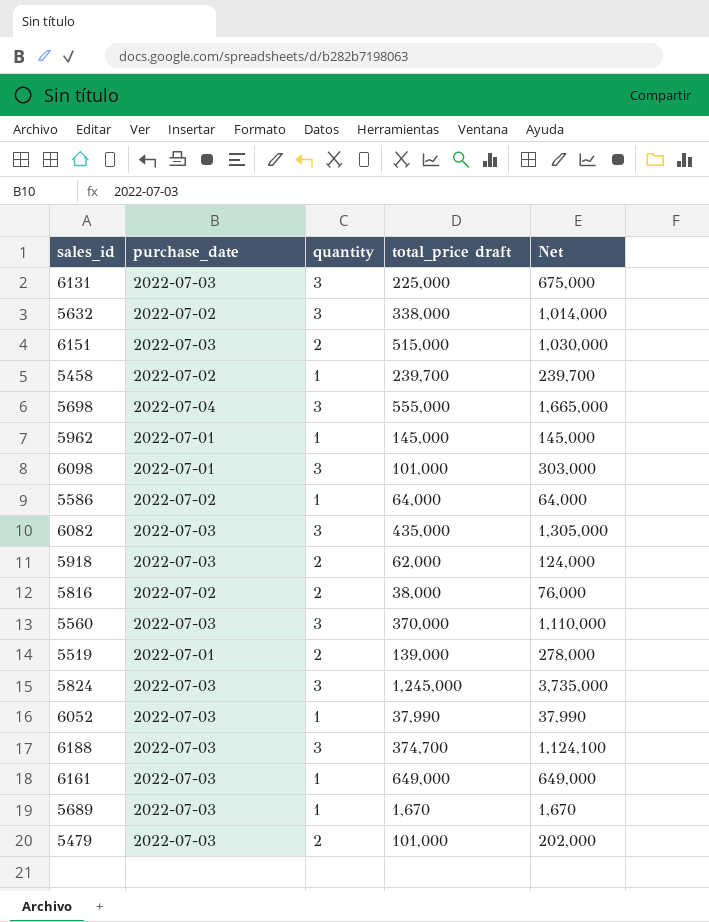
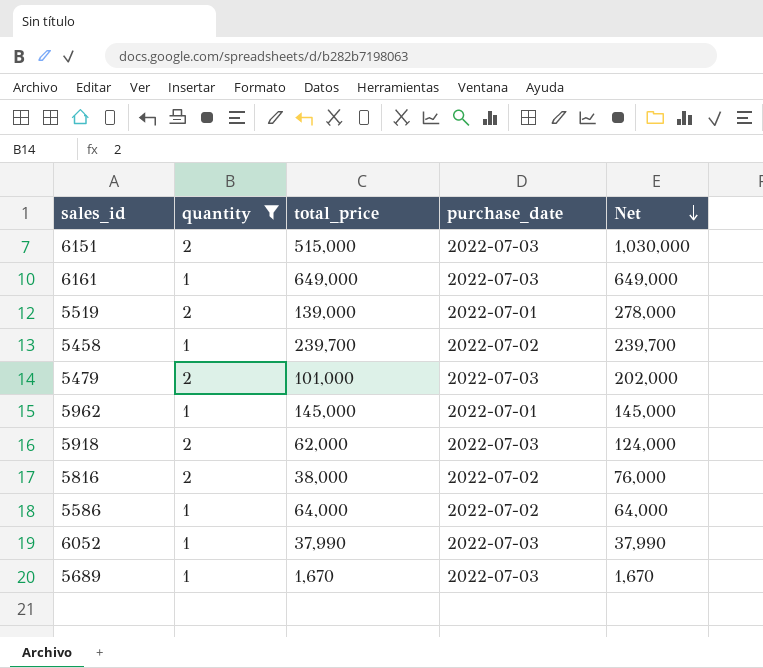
filter: none -> quantity != 3
row order: none -> Net descending
column name: total_price draft -> total_price
column purchase_date | position: 2 -> 4

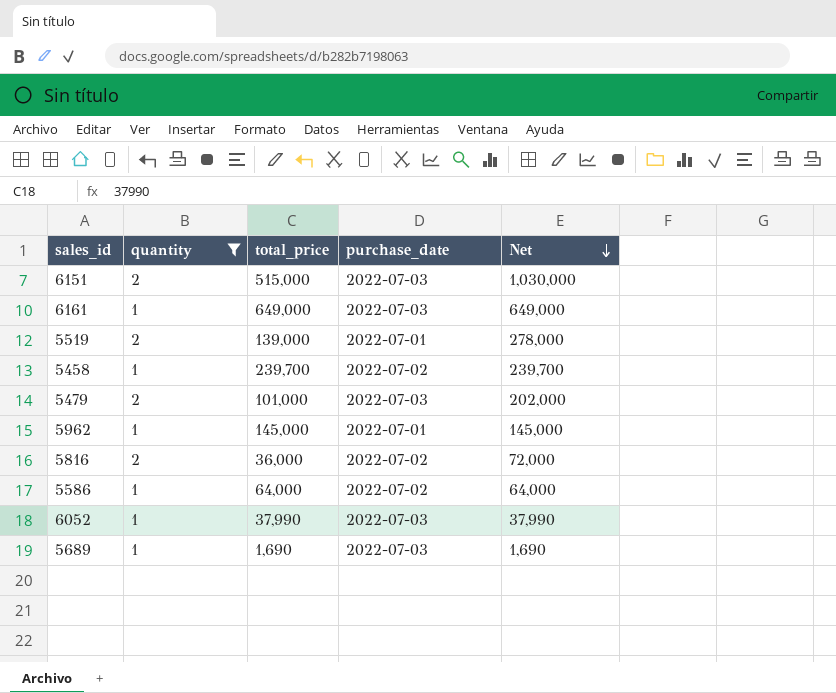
row 5918: 2 | 62,000 | 2022-07-03 | 124,000 -> none
5816 | total_price: 38,000 -> 36,000
5816 | Net: 76,000 -> 72,000
5689 | total_price: 1,670 -> 1,690
5689 | Net: 1,670 -> 1,690

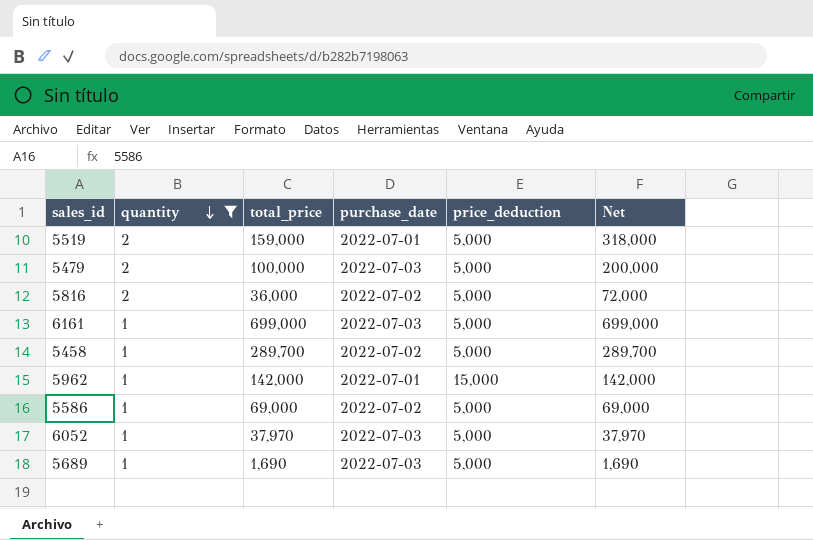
row order: Net descending -> quantity descending
column price_deduction | position: none -> 5
row 6151: 2 | 515,000 | 2022-07-03 | 1,030,000 -> none
5519 | total_price: 139,000 -> 159,000
5519 | Net: 278,000 -> 318,000
5479 | total_price: 101,000 -> 100,000
5479 | Net: 202,000 -> 200,000
6161 | total_price: 649,000 -> 699,000
6161 | Net: 649,000 -> 699,000
5458 | total_price: 239,700 -> 289,700
5458 | Net: 239,700 -> 289,700
5962 | total_price: 145,000 -> 142,000
5962 | Net: 145,000 -> 142,000
5586 | total_price: 64,000 -> 69,000
5586 | Net: 64,000 -> 69,000
6052 | total_price: 37,990 -> 37,970
6052 | Net: 37,990 -> 37,970

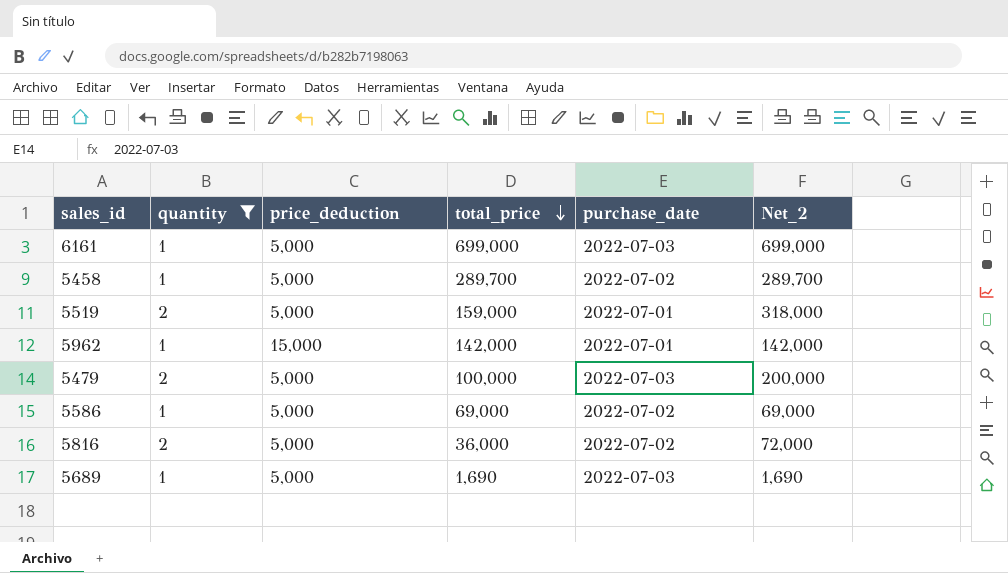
row order: quantity descending -> total_price descending
column price_deduction | position: 5 -> 3
column name: Net -> Net_2
row 6052: 1 | 37,970 | 2022-07-03 | 5,000 | 37,970 -> none

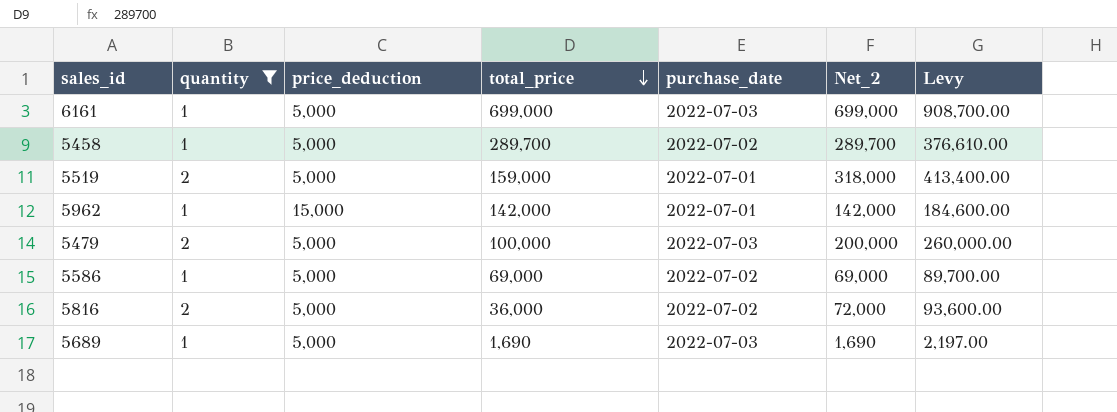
column Levy | formula: none -> [Net_2] * 1.3

